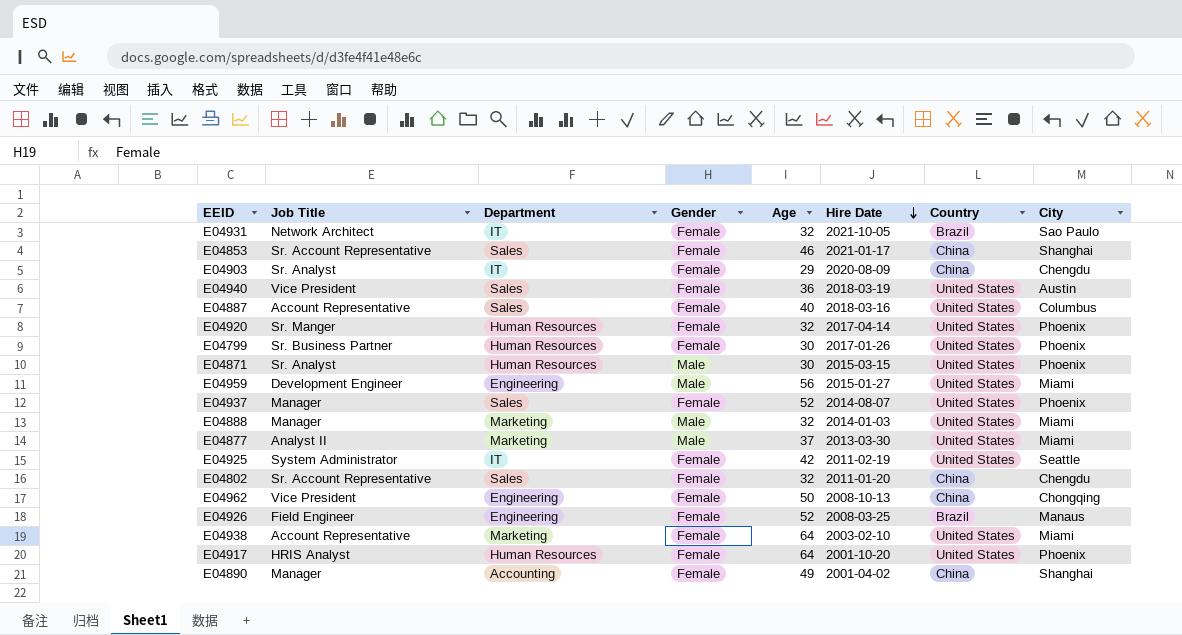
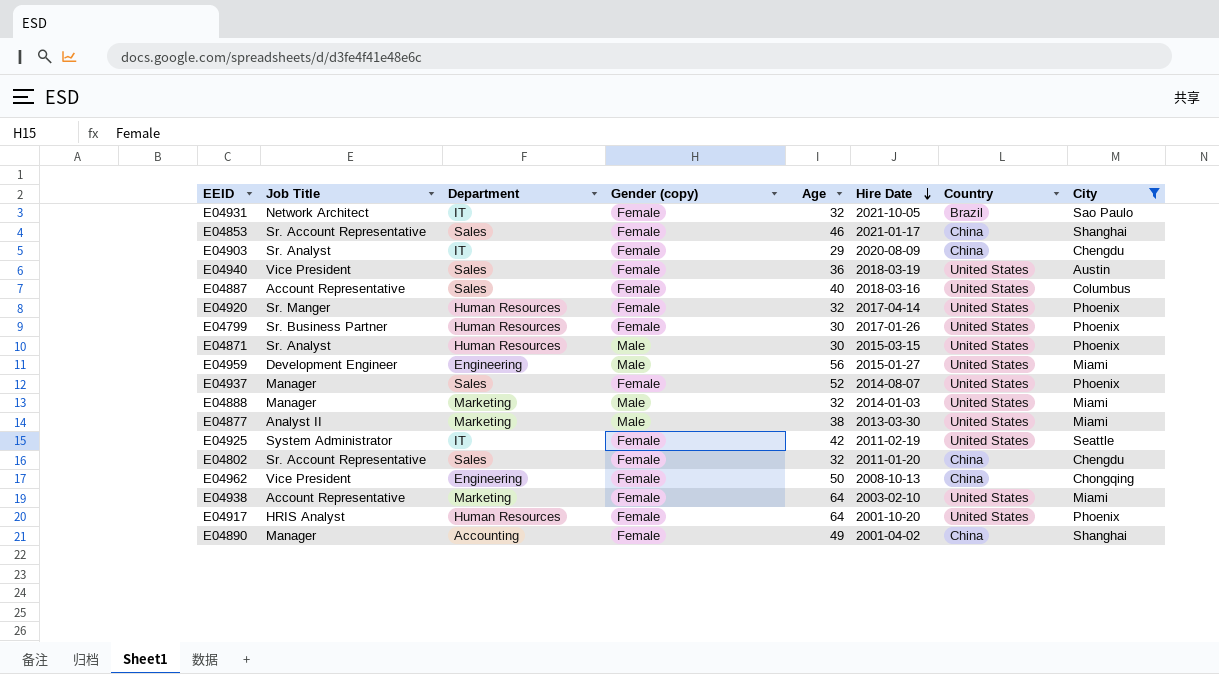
filter: none -> City != Manaus
column name: Gender -> Gender (copy)
E04877 | Age: 37 -> 38

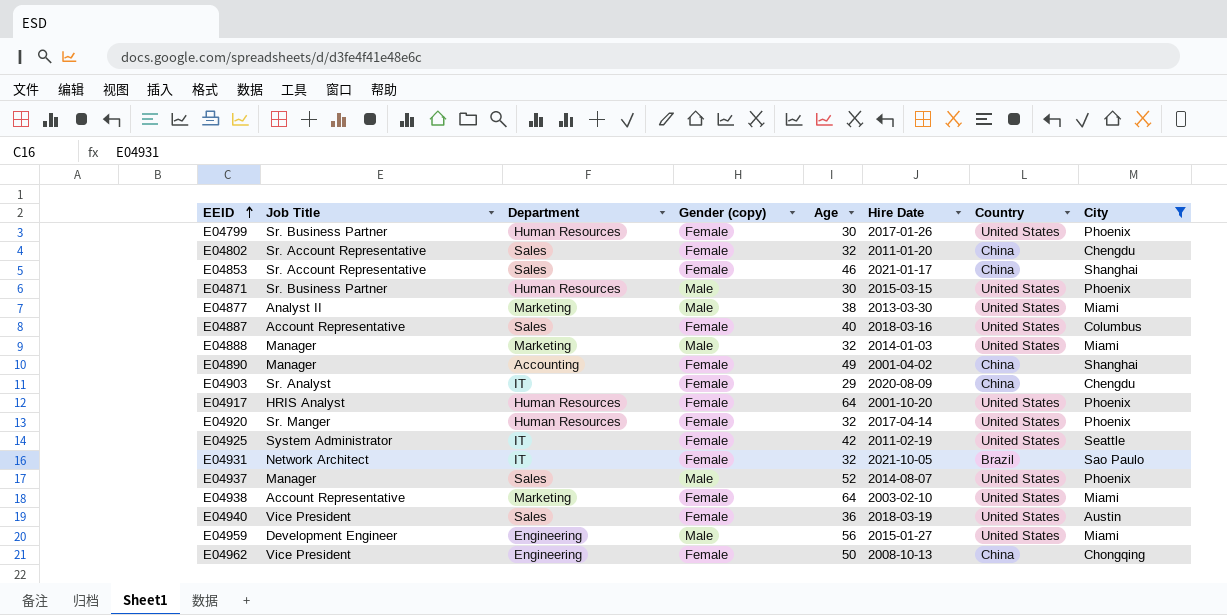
row order: Hire Date descending -> EEID ascending
E04871 | Job Title: Sr. Analyst -> Sr. Business Partner
E04937 | Gender (copy): Female -> Male

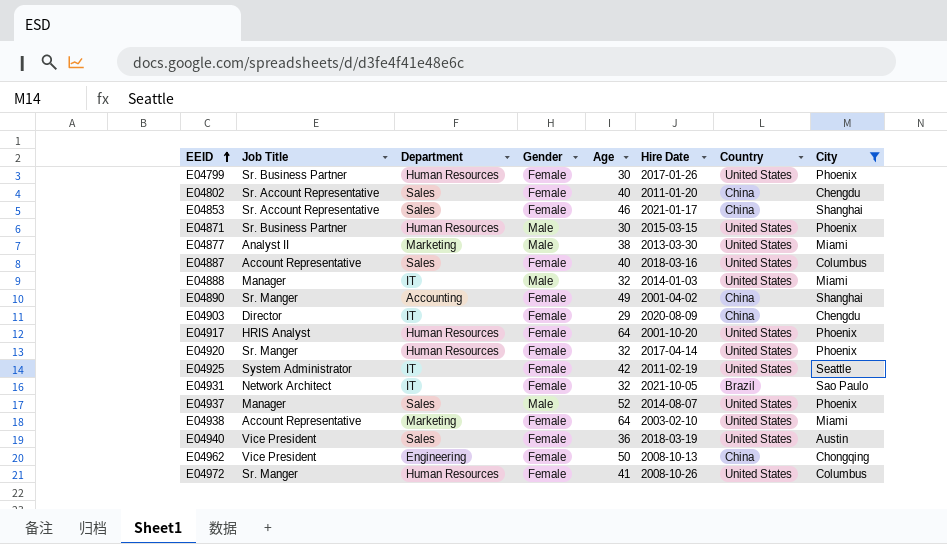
column name: Gender (copy) -> Gender
row E04959: Development Engineer | Engineering | Male | 56 | 2015-01-27 | United States | Miami -> none
E04802 | Age: 32 -> 40
E04888 | Department: Marketing -> IT
E04890 | Job Title: Manager -> Sr. Manger
E04903 | Job Title: Sr. Analyst -> Director
row E04972: none -> Sr. Manger | Human Resources | Female | 41 | 2008-10-26 | United States | Columbus

